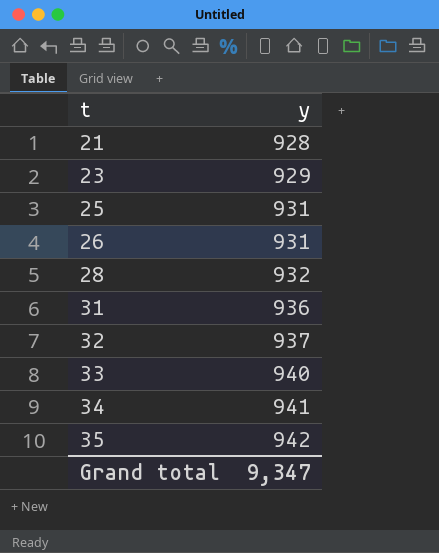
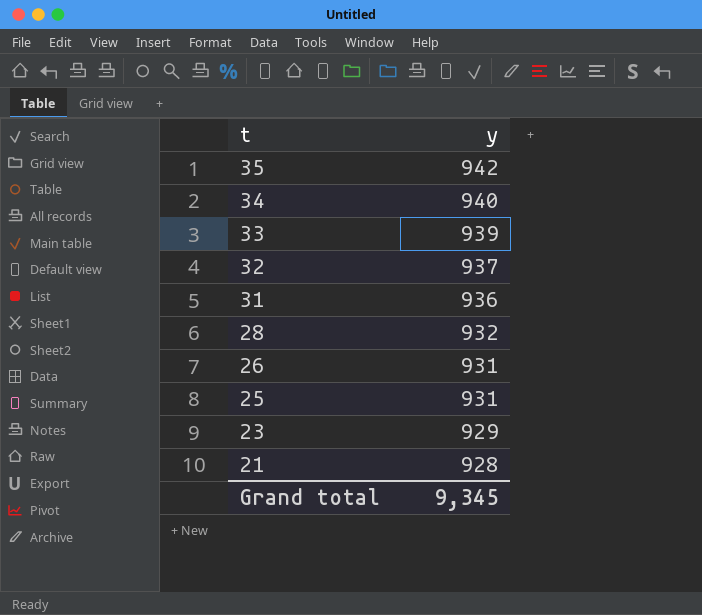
row order: t ascending -> t descending
34 | y: 941 -> 940
33 | y: 940 -> 939
Grand total | y: 9,347 -> 9,345

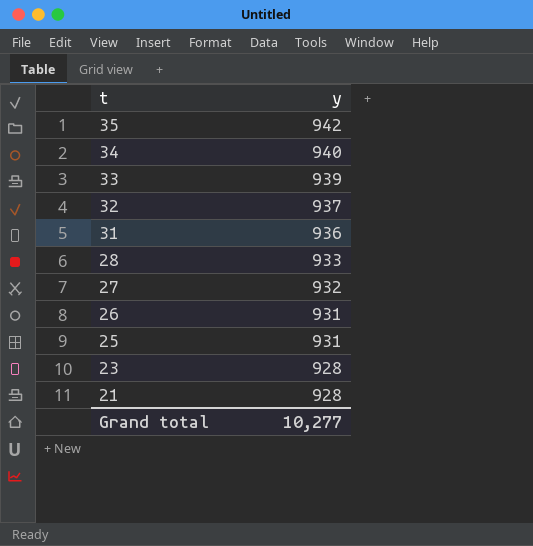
28 | y: 932 -> 933
row 27: none -> 932
23 | y: 929 -> 928
Grand total | y: 9,345 -> 10,277

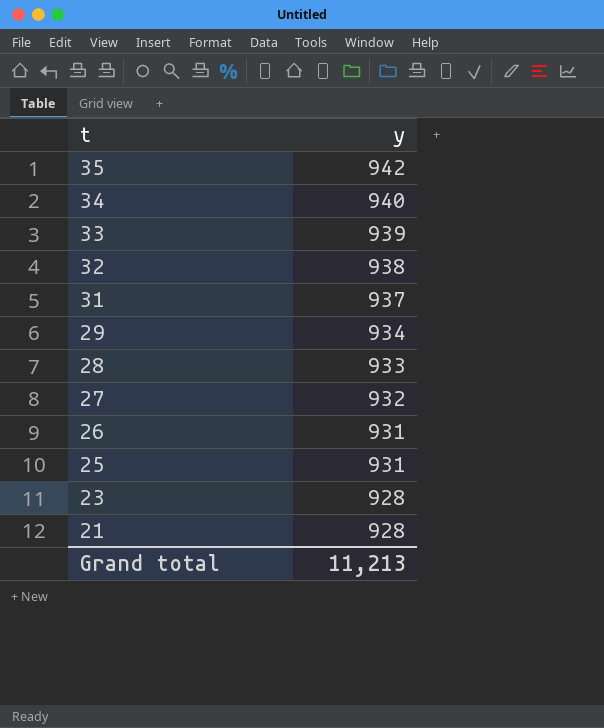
32 | y: 937 -> 938
31 | y: 936 -> 937
row 29: none -> 934
Grand total | y: 10,277 -> 11,213

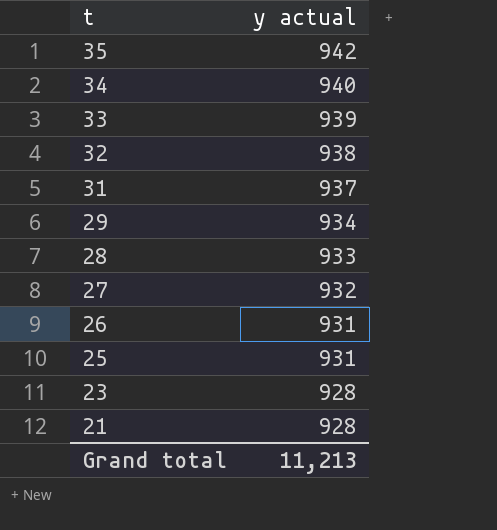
column name: y -> y actual

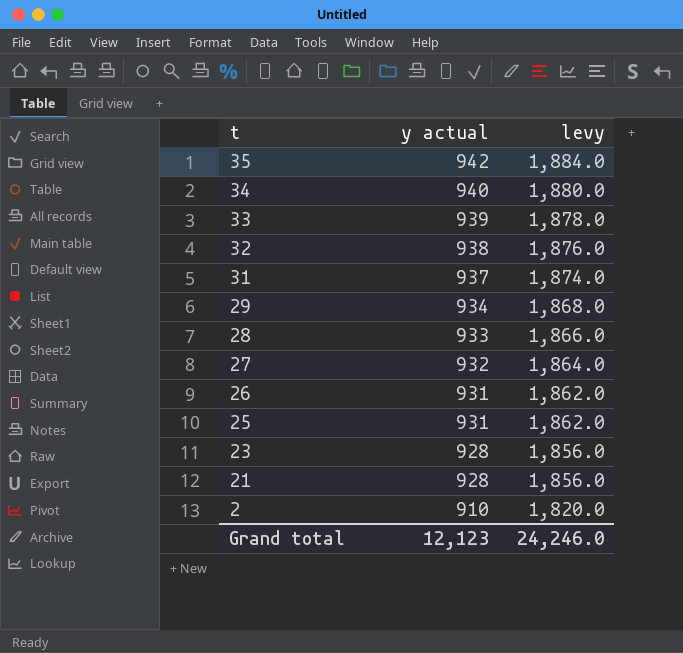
column levy | formula: none -> [y actual] * 2
row 2: none -> 910 | 1,820.0
Grand total | y actual: 11,213 -> 12,123

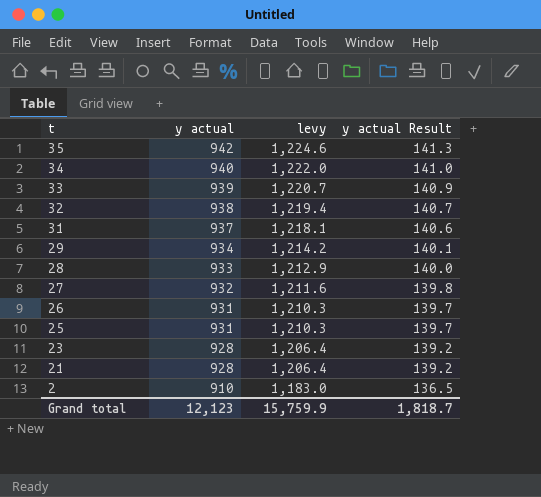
column levy | formula: [y actual] * 2 -> [y actual] * 1.3
column y actual Result | formula: none -> [y actual] * 0.15
Grand total | levy: 24,246.0 -> 15,759.9

